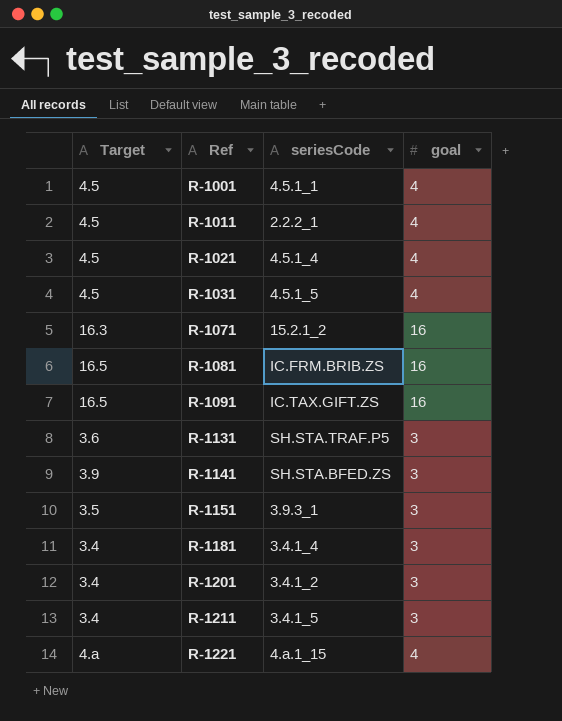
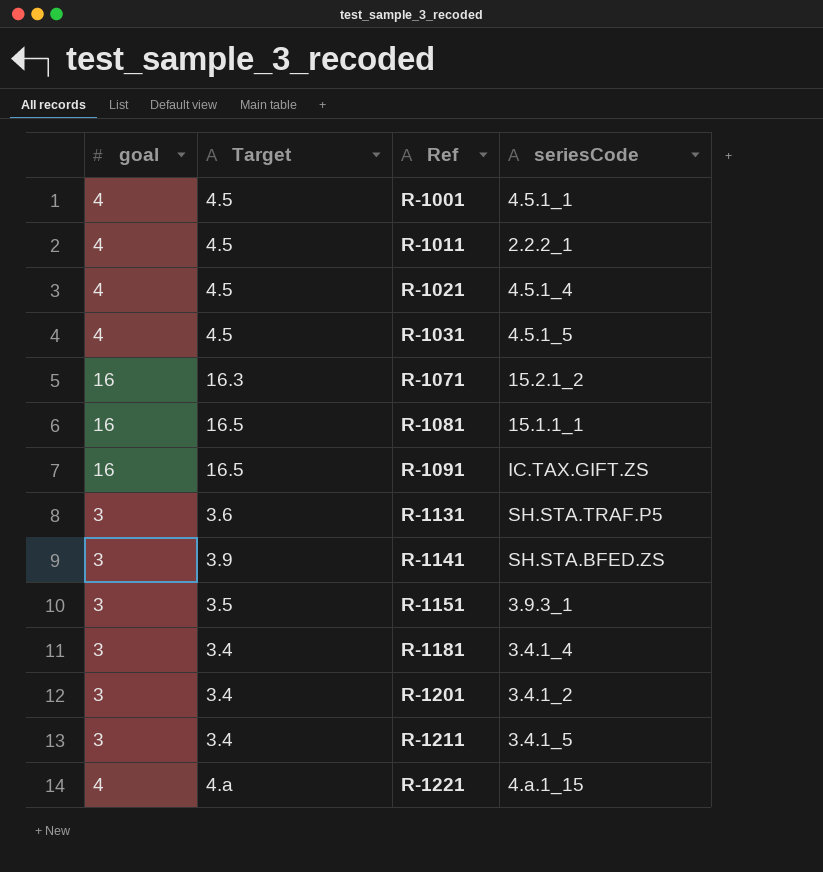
column goal | position: 4 -> 1
R-1081 | seriesCode: IC.FRM.BRIB.ZS -> 15.1.1_1

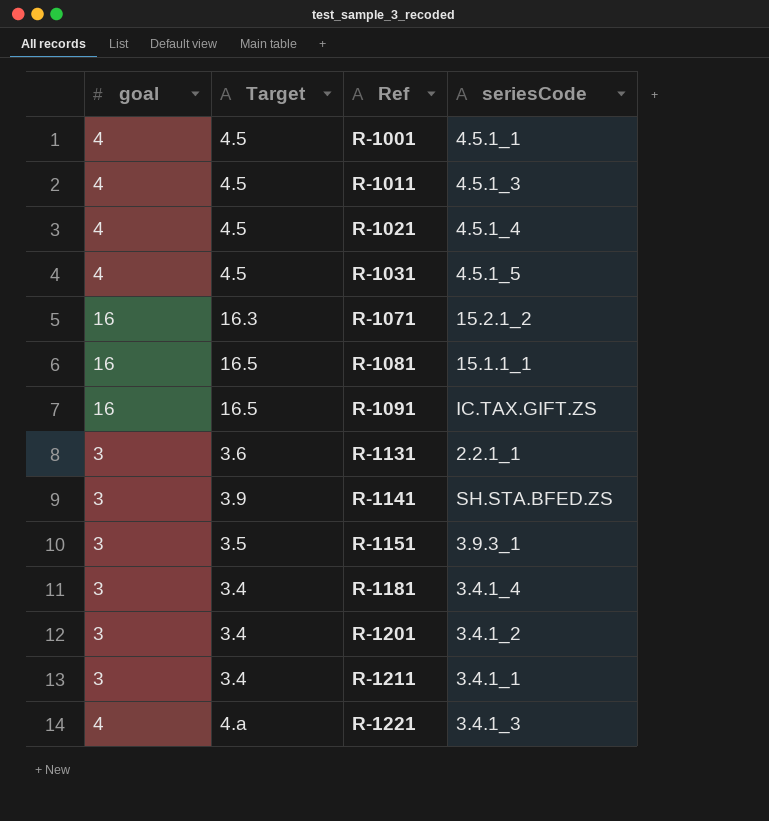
R-1011 | seriesCode: 2.2.2_1 -> 4.5.1_3
R-1131 | seriesCode: SH.STA.TRAF.P5 -> 2.2.1_1
R-1211 | seriesCode: 3.4.1_5 -> 3.4.1_1
R-1221 | seriesCode: 4.a.1_15 -> 3.4.1_3

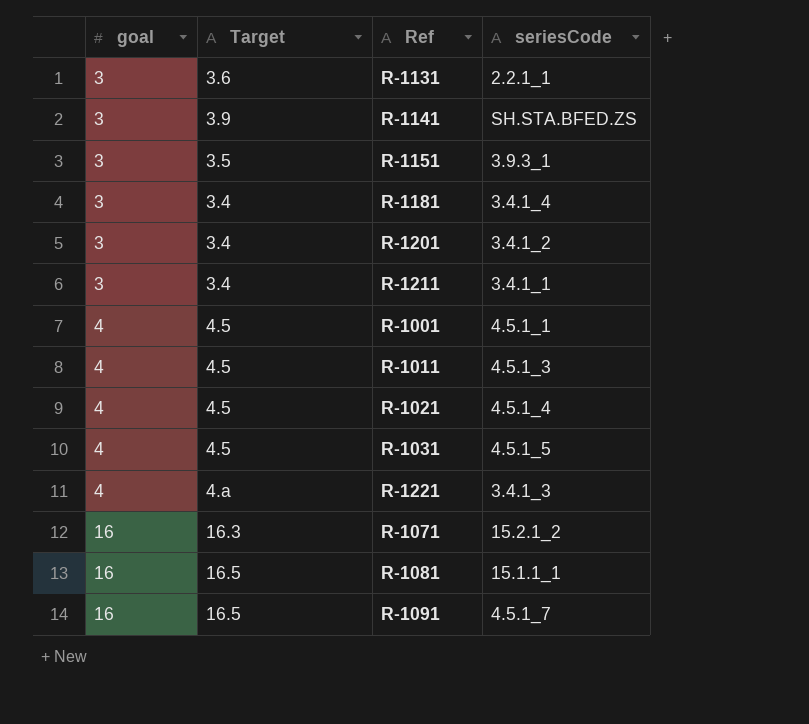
row order: Ref ascending -> goal ascending
R-1091 | seriesCode: IC.TAX.GIFT.ZS -> 4.5.1_7

